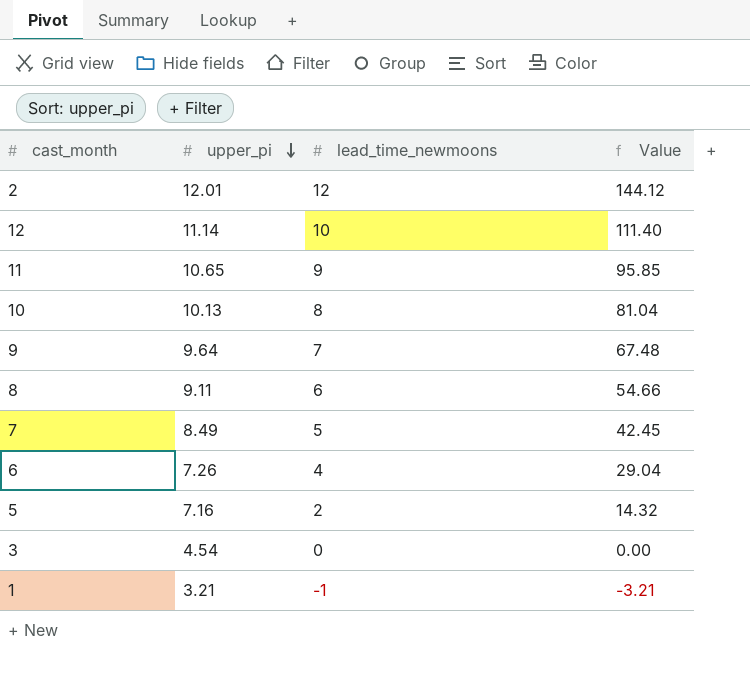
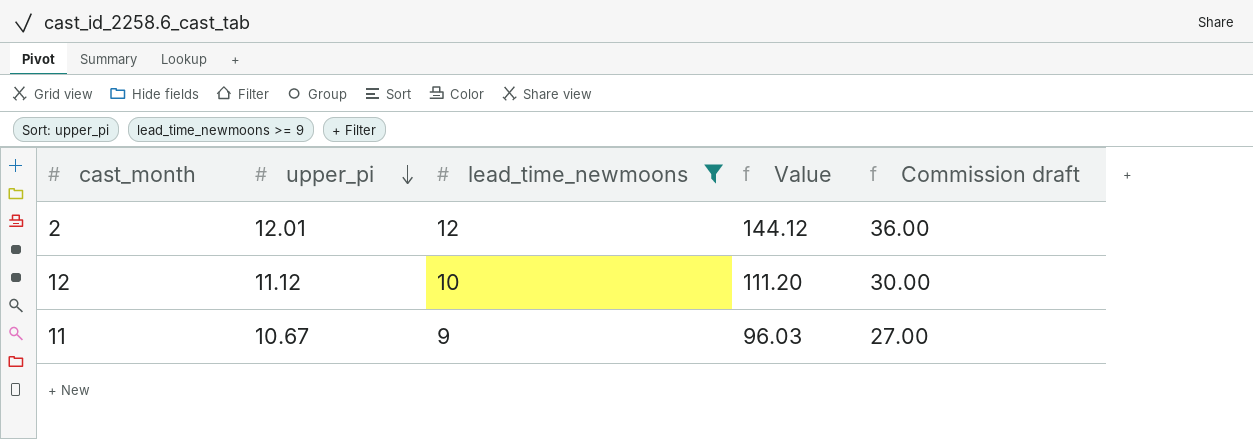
filter: none -> lead_time_newmoons >= 9
column Commission draft | formula: none -> [lead_time_newmoons] * 3
12 | upper_pi: 11.14 -> 11.12
12 | Value: 111.40 -> 111.20
11 | upper_pi: 10.65 -> 10.67
11 | Value: 95.85 -> 96.03

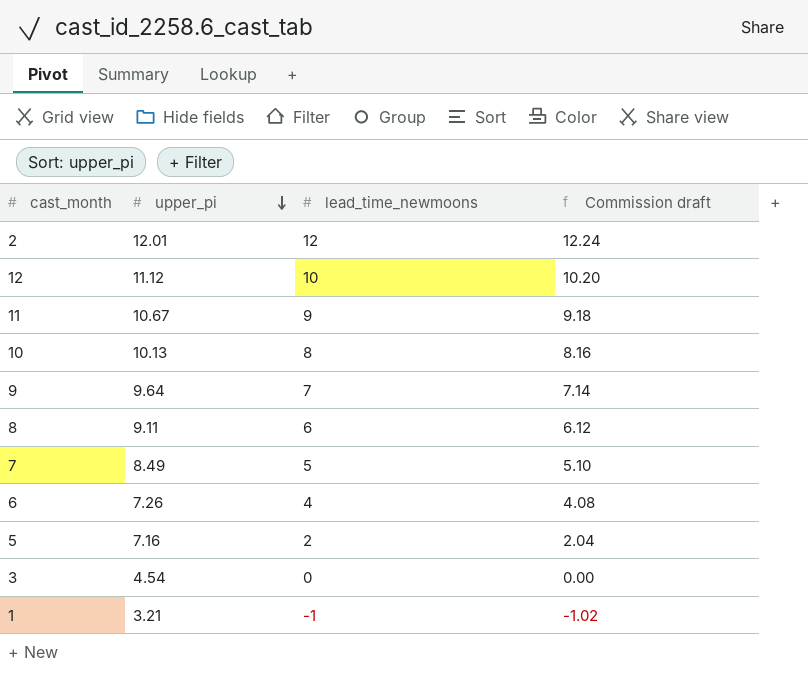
filter: lead_time_newmoons >= 9 -> none
column Value | formula: [upper_pi] * [lead_time_newmoons] -> none
column Commission draft | formula: [lead_time_newmoons] * 3 -> [lead_time_newmoons] * 1.02

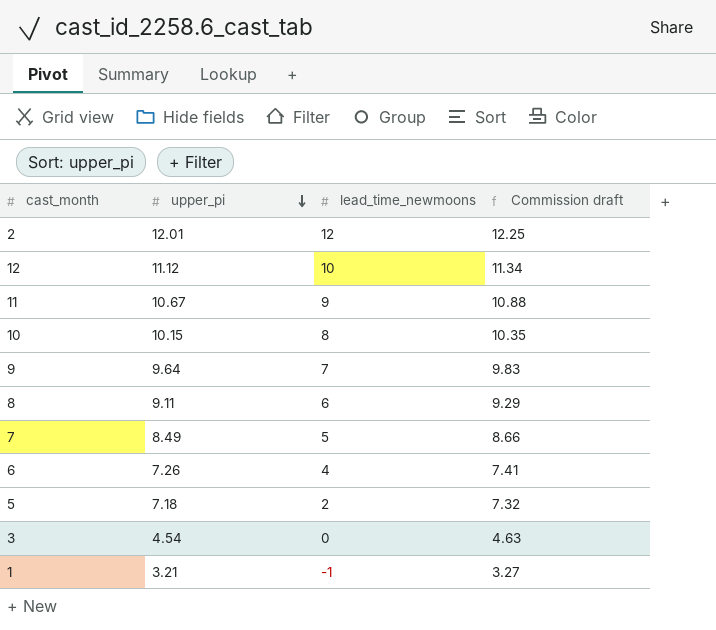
column Commission draft | formula: [lead_time_newmoons] * 1.02 -> [upper_pi] * 1.02
10 | upper_pi: 10.13 -> 10.15
5 | upper_pi: 7.16 -> 7.18

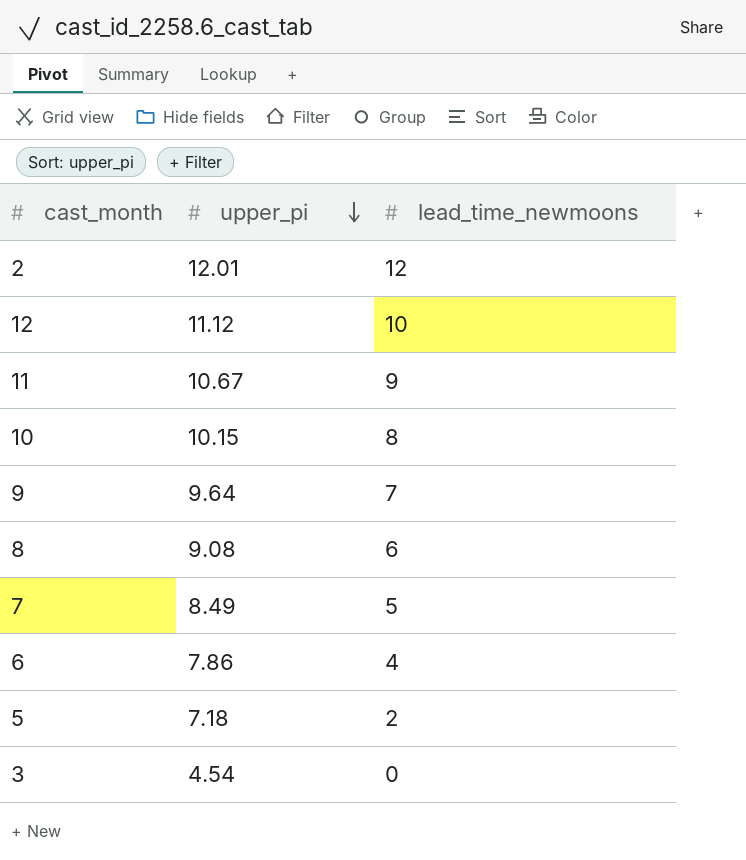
column Commission draft | formula: [upper_pi] * 1.02 -> none
row 1: 3.21 | -1 | 3.27 -> none
8 | upper_pi: 9.11 -> 9.08
6 | upper_pi: 7.26 -> 7.86

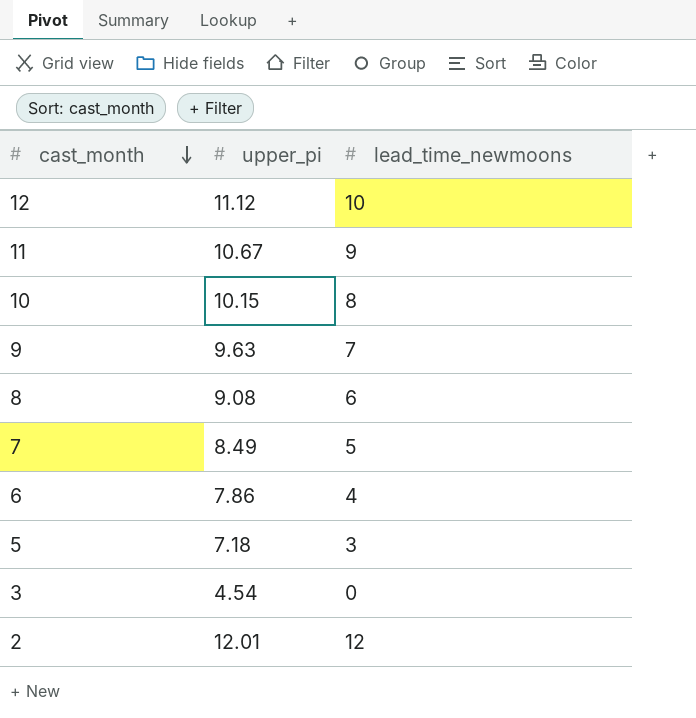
row order: upper_pi descending -> cast_month descending
9 | upper_pi: 9.64 -> 9.63
5 | lead_time_newmoons: 2 -> 3

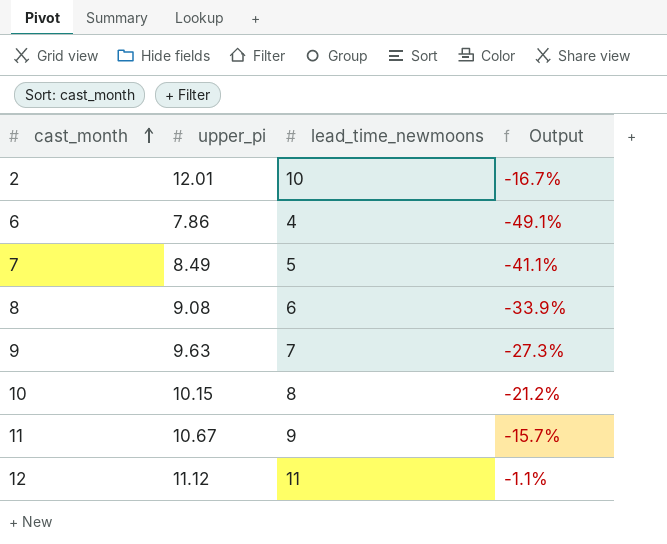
row order: cast_month descending -> cast_month ascending
column Output | formula: none -> ([lead_time_newmoons] - [upper_pi]) / [upper_pi]
row 5: 7.18 | 3 -> none
row 3: 4.54 | 0 -> none
2 | lead_time_newmoons: 12 -> 10
12 | lead_time_newmoons: 10 -> 11

